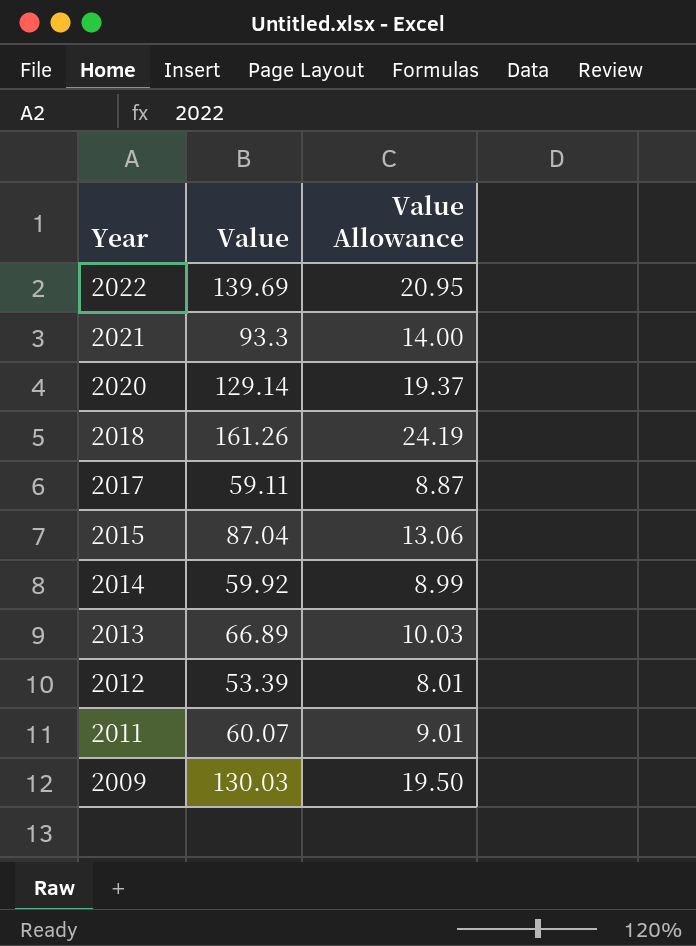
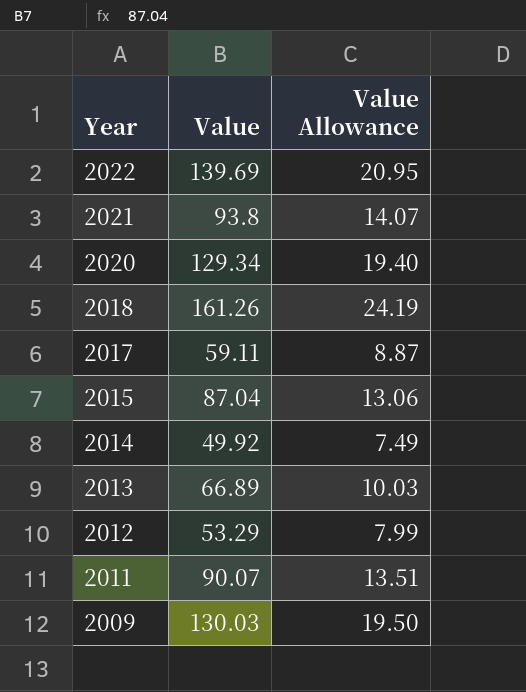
2021 | Value: 93.3 -> 93.8
2021 | Value Allowance: 14.00 -> 14.07
2020 | Value: 129.14 -> 129.34
2020 | Value Allowance: 19.37 -> 19.40
2014 | Value: 59.92 -> 49.92
2014 | Value Allowance: 8.99 -> 7.49
2012 | Value: 53.39 -> 53.29
2012 | Value Allowance: 8.01 -> 7.99
2011 | Value: 60.07 -> 90.07
2011 | Value Allowance: 9.01 -> 13.51

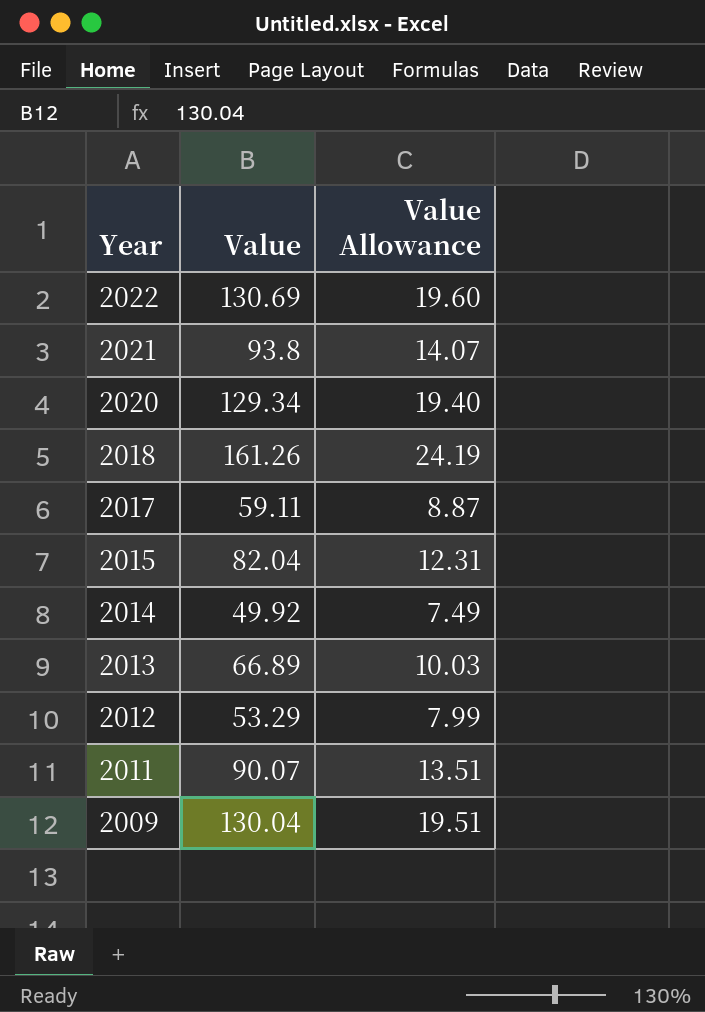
2022 | Value: 139.69 -> 130.69
2022 | Value Allowance: 20.95 -> 19.60
2015 | Value: 87.04 -> 82.04
2015 | Value Allowance: 13.06 -> 12.31
2009 | Value: 130.03 -> 130.04
2009 | Value Allowance: 19.50 -> 19.51

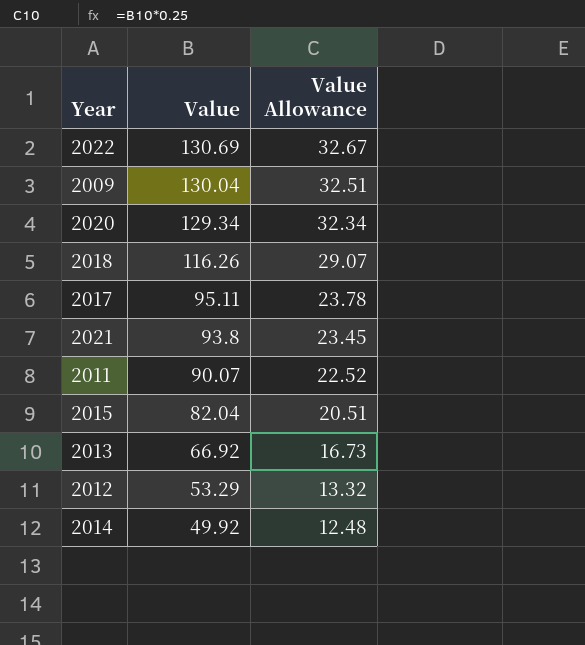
row order: Year descending -> Value descending
column Value Allowance | formula: [Value] * 0.15 -> [Value] * 0.25
2018 | Value: 161.26 -> 116.26
2017 | Value: 59.11 -> 95.11
2013 | Value: 66.89 -> 66.92

